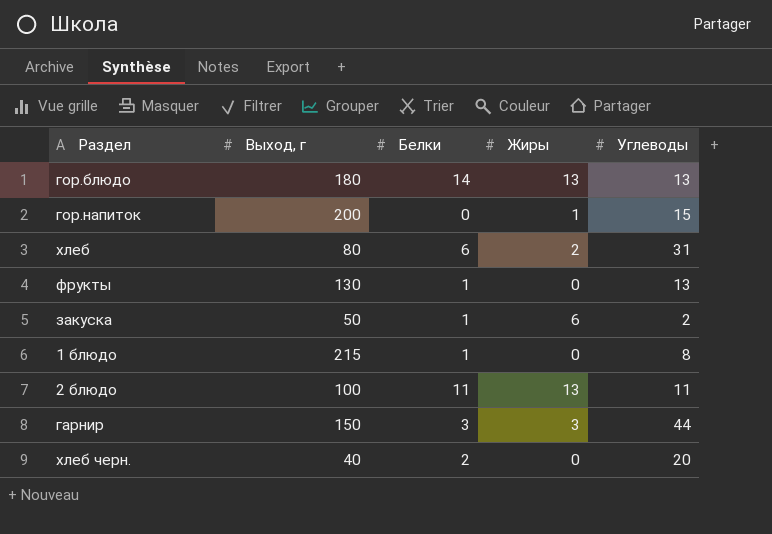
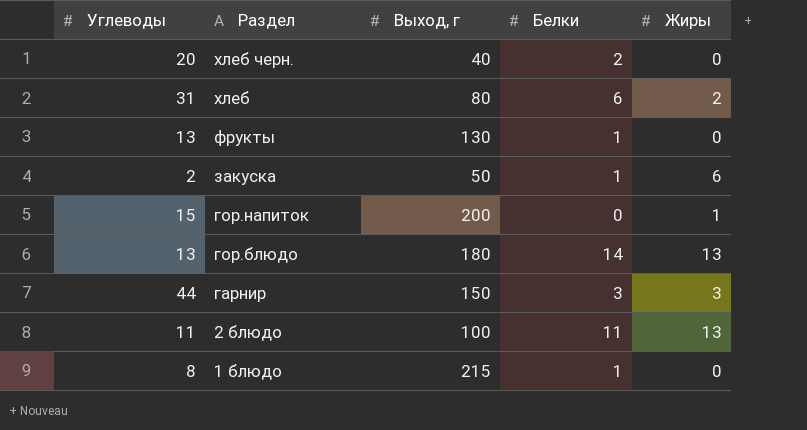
row order: none -> Раздел descending
column Углеводы | position: 5 -> 1

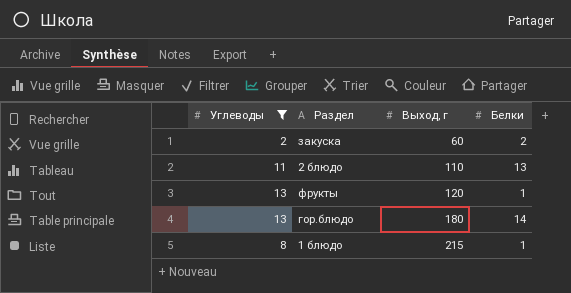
filter: none -> Углеводы <= 13
row order: Раздел descending -> Выход, г ascending
column Жиры | position: 5 -> none
закуска | Выход, г: 50 -> 60
закуска | Белки: 1 -> 2
2 блюдо | Выход, г: 100 -> 110
2 блюдо | Белки: 11 -> 13
фрукты | Выход, г: 130 -> 120

